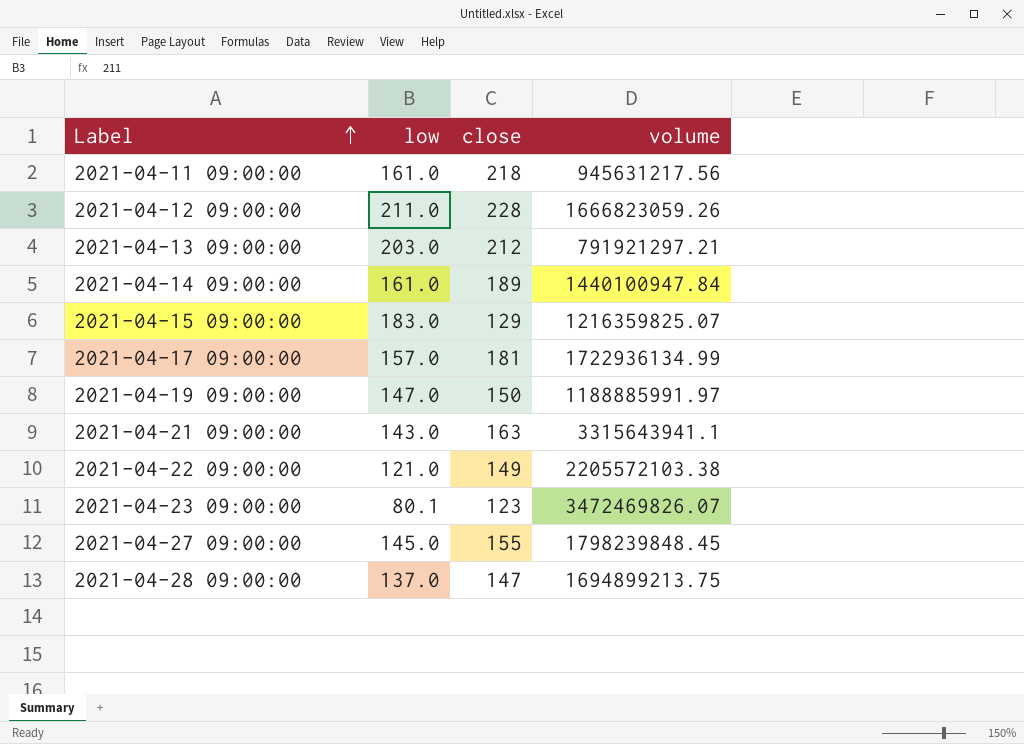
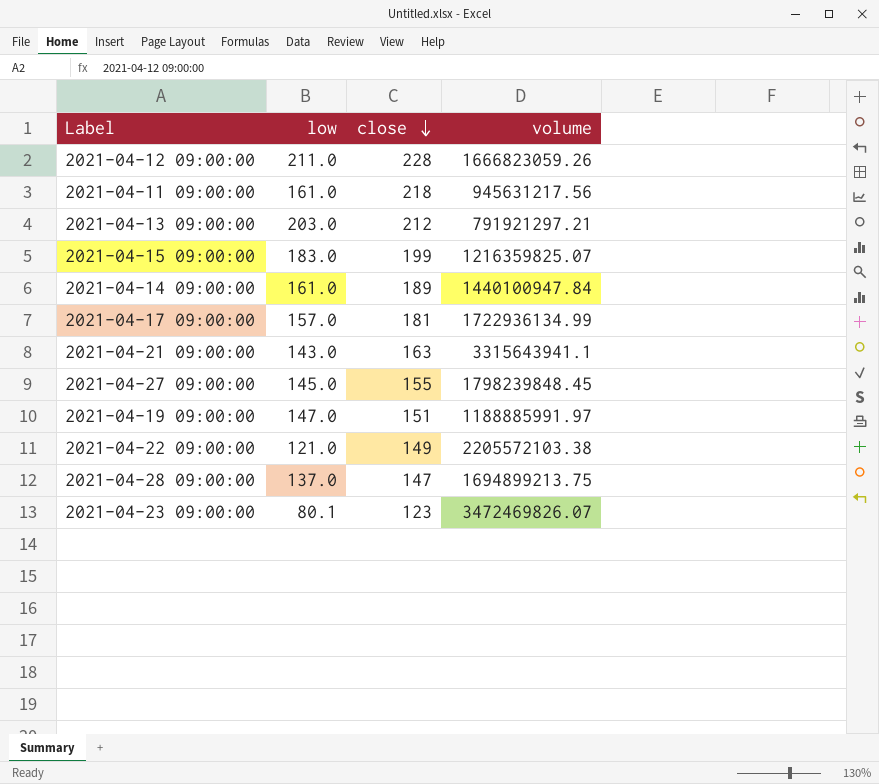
row order: Label ascending -> close descending
2021-04-15 09:00:00 | close: 129 -> 199
2021-04-19 09:00:00 | close: 150 -> 151

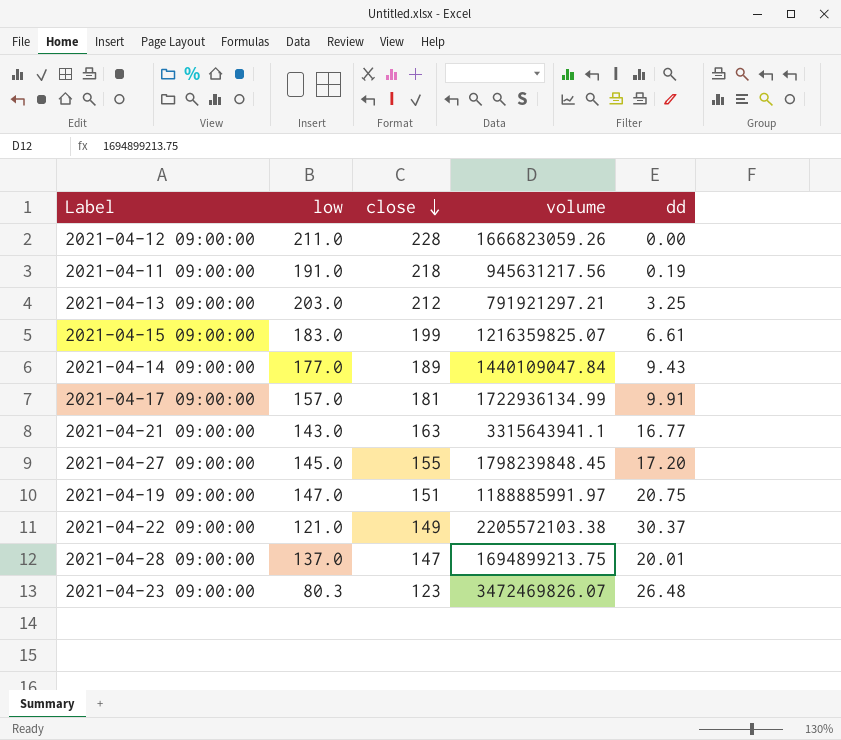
column dd | position: none -> 5
2021-04-11 09:00:00 | low: 161.0 -> 191.0
2021-04-14 09:00:00 | low: 161.0 -> 177.0
2021-04-14 09:00:00 | volume: 1440100947.84 -> 1440109047.84
2021-04-23 09:00:00 | low: 80.1 -> 80.3

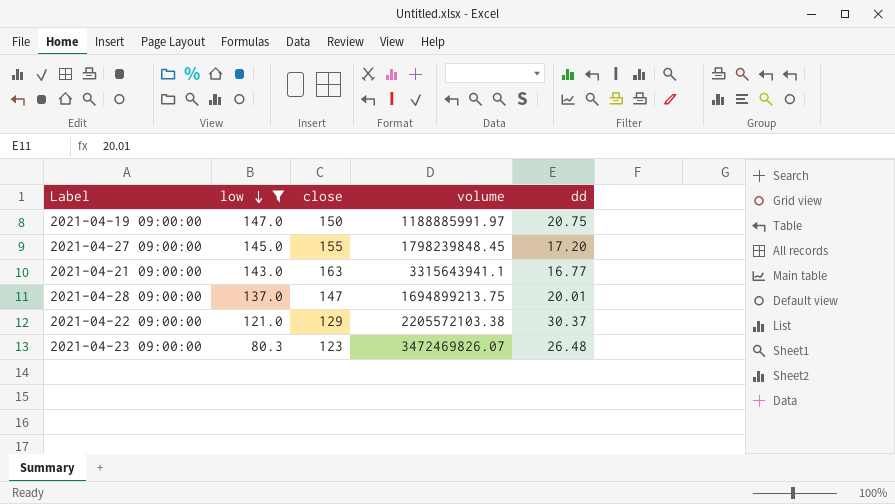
filter: none -> low <= 147.0
row order: close descending -> low descending
2021-04-19 09:00:00 | close: 151 -> 150
2021-04-22 09:00:00 | close: 149 -> 129

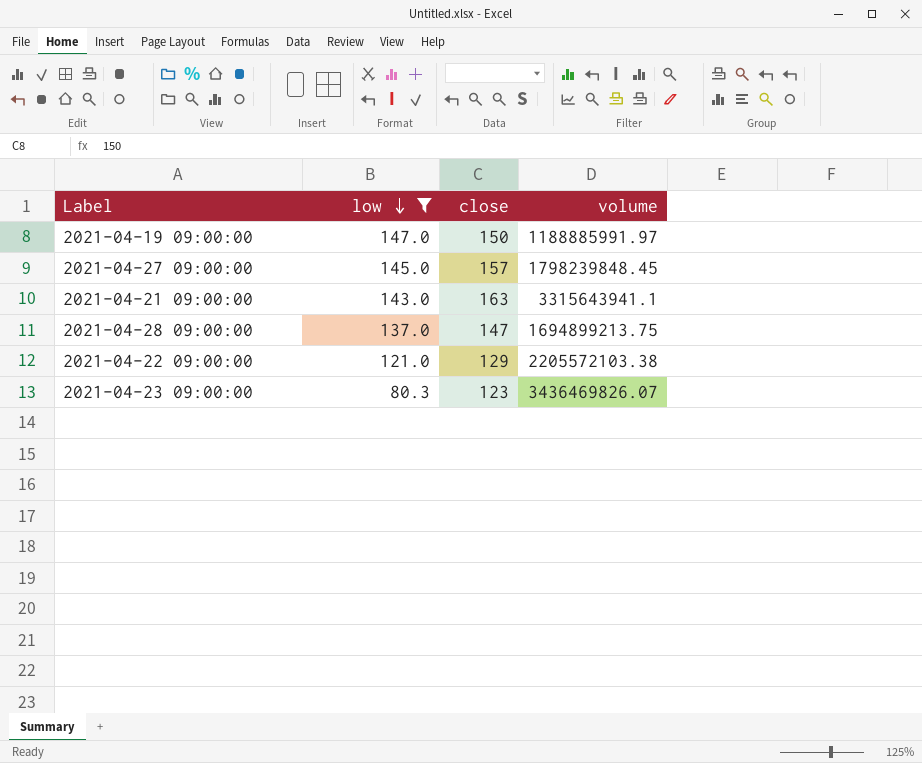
column dd | position: 5 -> none
2021-04-27 09:00:00 | close: 155 -> 157
2021-04-23 09:00:00 | volume: 3472469826.07 -> 3436469826.07

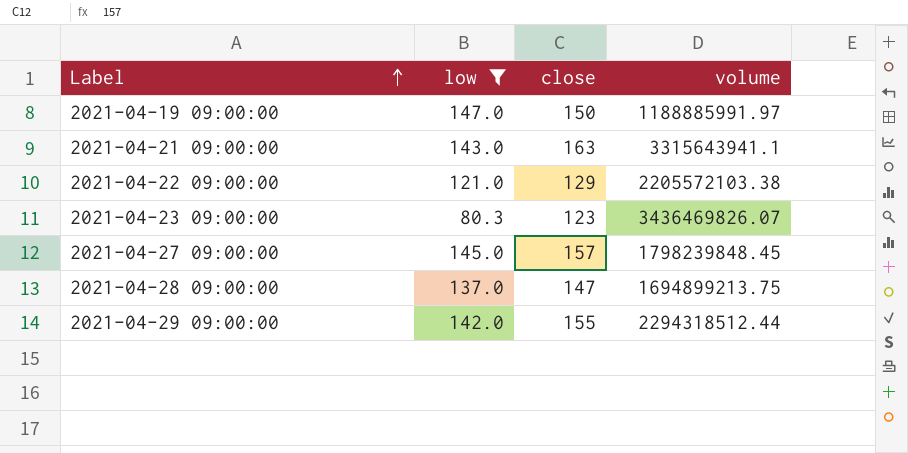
row order: low descending -> Label ascending
row 2021-04-29 09:00:00: none -> 142.0 | 155 | 2294318512.44

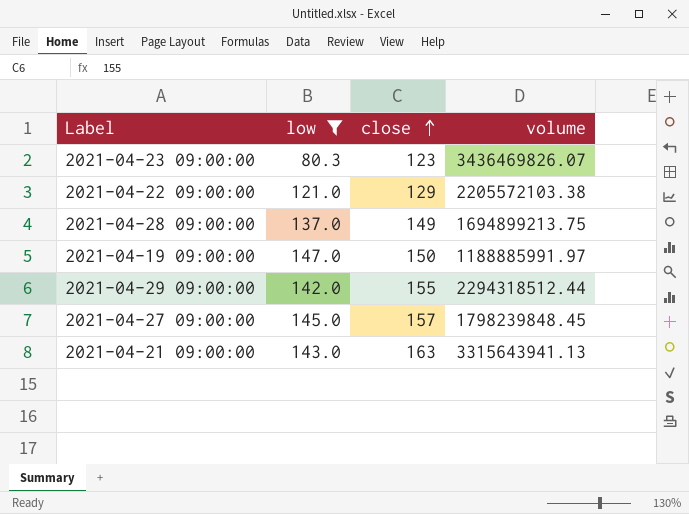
row order: Label ascending -> close ascending
2021-04-28 09:00:00 | close: 147 -> 149
2021-04-21 09:00:00 | volume: 3315643941.1 -> 3315643941.13

